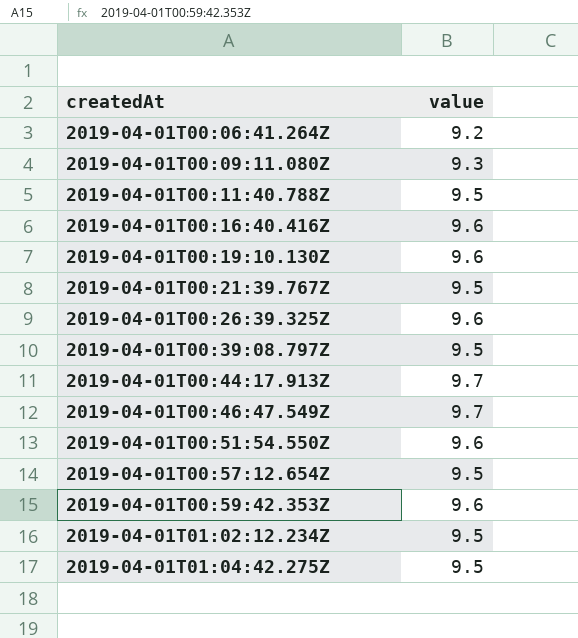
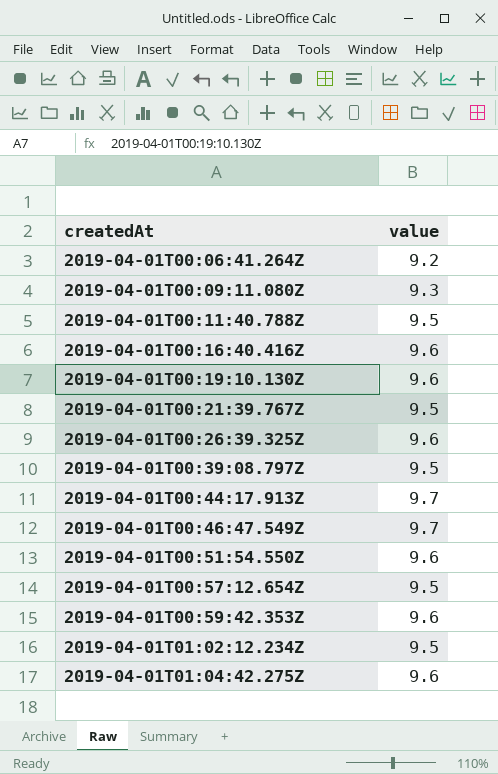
2019-04-01T01:04:42.275Z | value: 9.5 -> 9.6

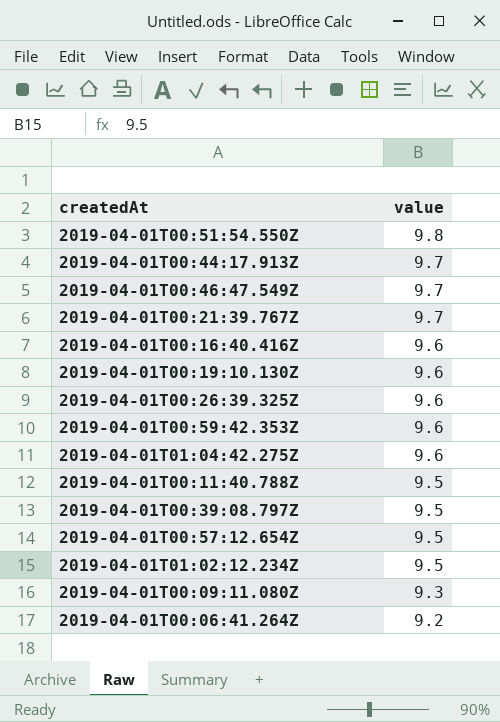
row order: createdAt ascending -> value descending
2019-04-01T00:51:54.550Z | value: 9.6 -> 9.8
2019-04-01T00:21:39.767Z | value: 9.5 -> 9.7

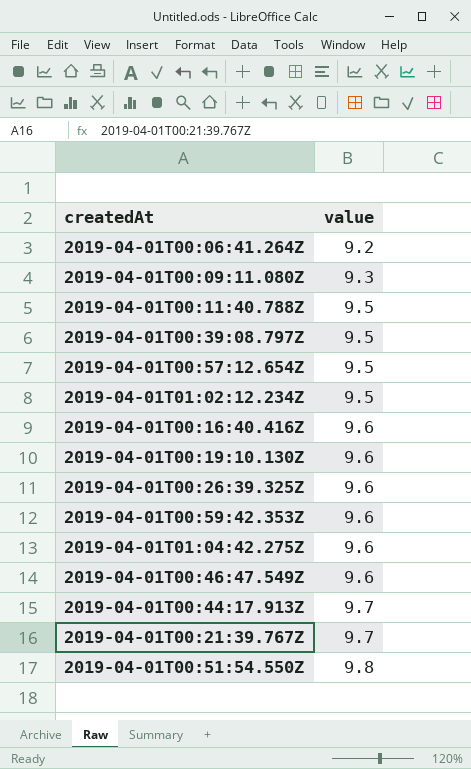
row order: value descending -> value ascending
2019-04-01T00:46:47.549Z | value: 9.7 -> 9.6

